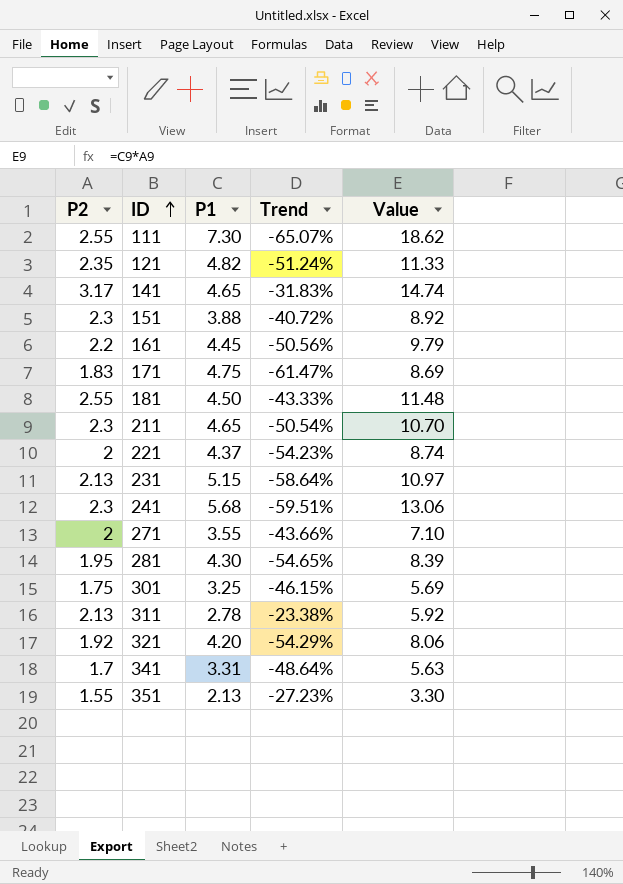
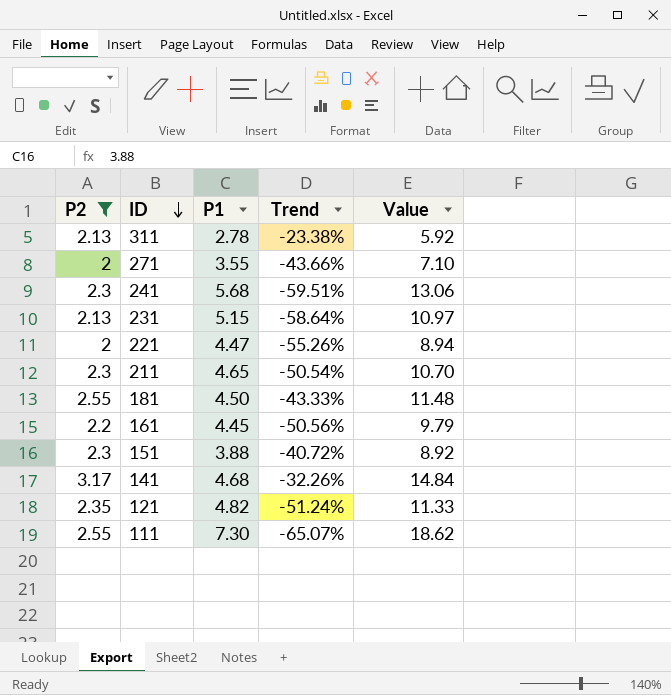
filter: none -> P2 >= 2
row order: ID ascending -> ID descending
221 | P1: 4.37 -> 4.47
221 | Trend: -54.23% -> -55.26%
221 | Value: 8.74 -> 8.94
141 | P1: 4.65 -> 4.68
141 | Trend: -31.83% -> -32.26%
141 | Value: 14.74 -> 14.84

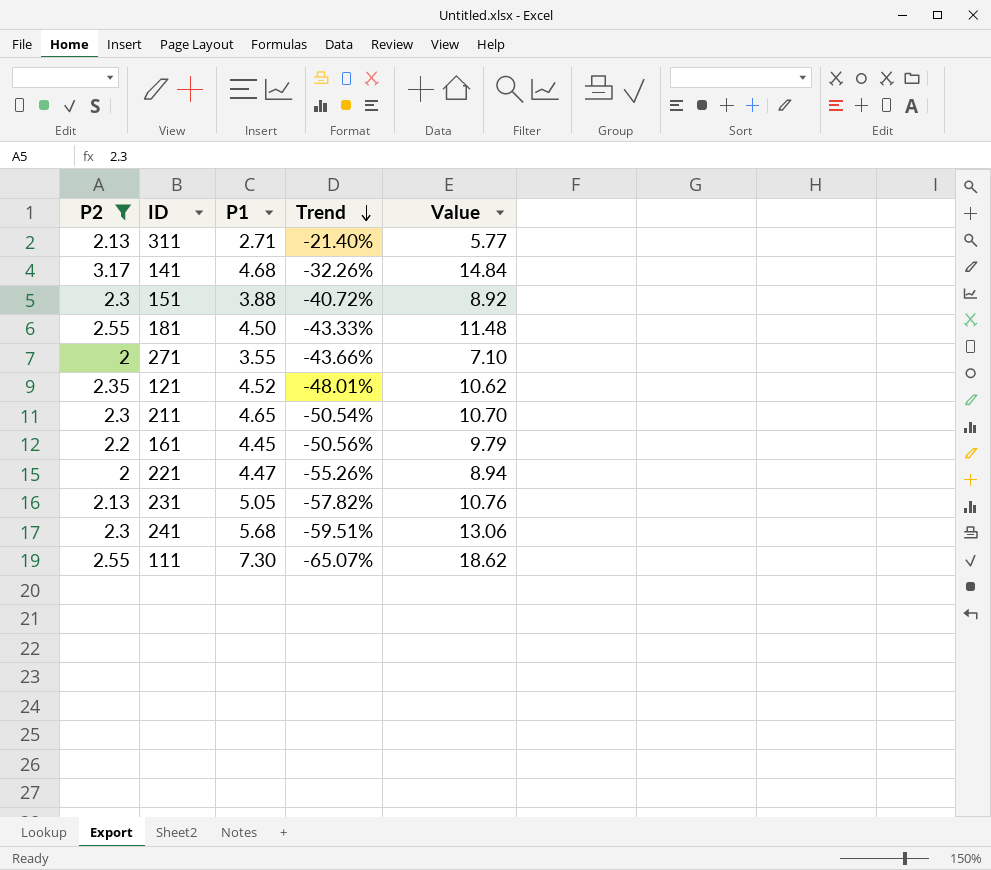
row order: ID descending -> Trend descending
311 | P1: 2.78 -> 2.71
311 | Trend: -23.38% -> -21.40%
311 | Value: 5.92 -> 5.77
121 | P1: 4.82 -> 4.52
121 | Trend: -51.24% -> -48.01%
121 | Value: 11.33 -> 10.62
231 | P1: 5.15 -> 5.05
231 | Trend: -58.64% -> -57.82%
231 | Value: 10.97 -> 10.76

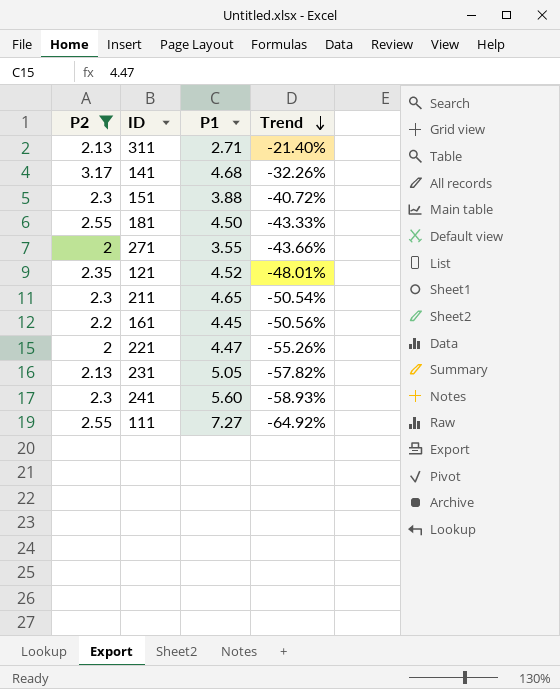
column Value | formula: [P2] * [P1] -> none
241 | P1: 5.68 -> 5.60
241 | Trend: -59.51% -> -58.93%
111 | P1: 7.30 -> 7.27
111 | Trend: -65.07% -> -64.92%

